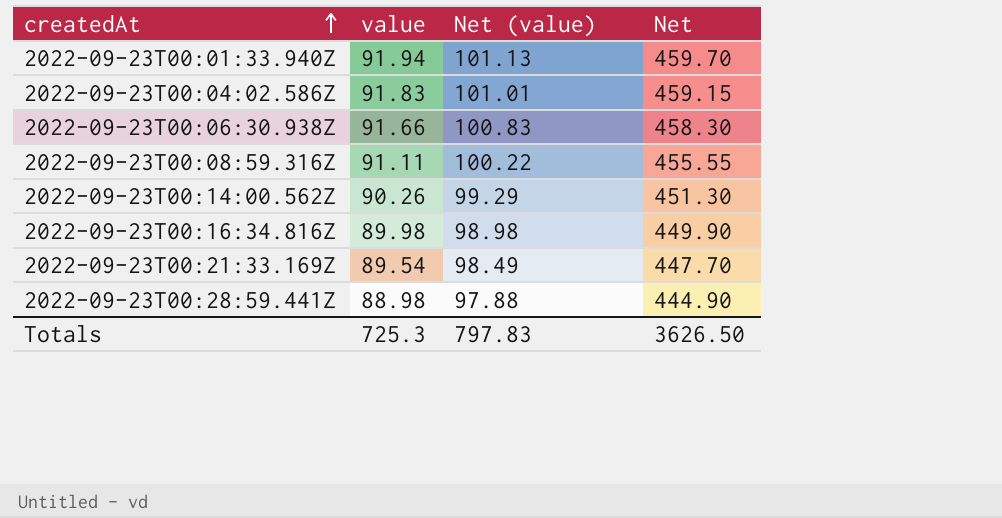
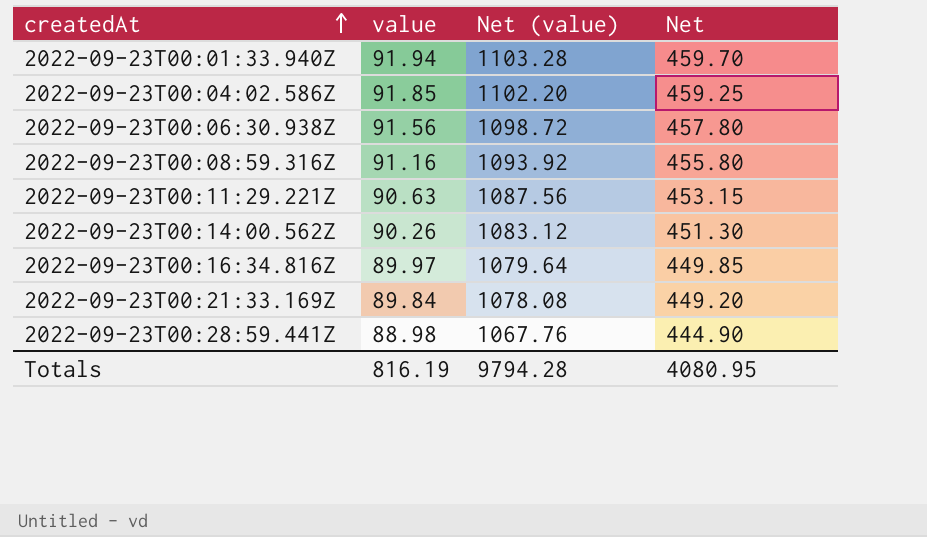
column Net (value) | formula: [value] * 1.1 -> [value] * 12
2022-09-23T00:04:02.586Z | value: 91.83 -> 91.85
2022-09-23T00:04:02.586Z | Net: 459.15 -> 459.25
2022-09-23T00:06:30.938Z | value: 91.66 -> 91.56
2022-09-23T00:06:30.938Z | Net: 458.30 -> 457.80
2022-09-23T00:08:59.316Z | value: 91.11 -> 91.16
2022-09-23T00:08:59.316Z | Net: 455.55 -> 455.80
row 2022-09-23T00:11:29.221Z: none -> 90.63 | 1087.56 | 453.15
2022-09-23T00:16:34.816Z | value: 89.98 -> 89.97
2022-09-23T00:16:34.816Z | Net: 449.90 -> 449.85
2022-09-23T00:21:33.169Z | value: 89.54 -> 89.84
2022-09-23T00:21:33.169Z | Net: 447.70 -> 449.20
Totals | value: 725.3 -> 816.19
Totals | Net (value): 797.83 -> 9794.28
Totals | Net: 3626.50 -> 4080.95

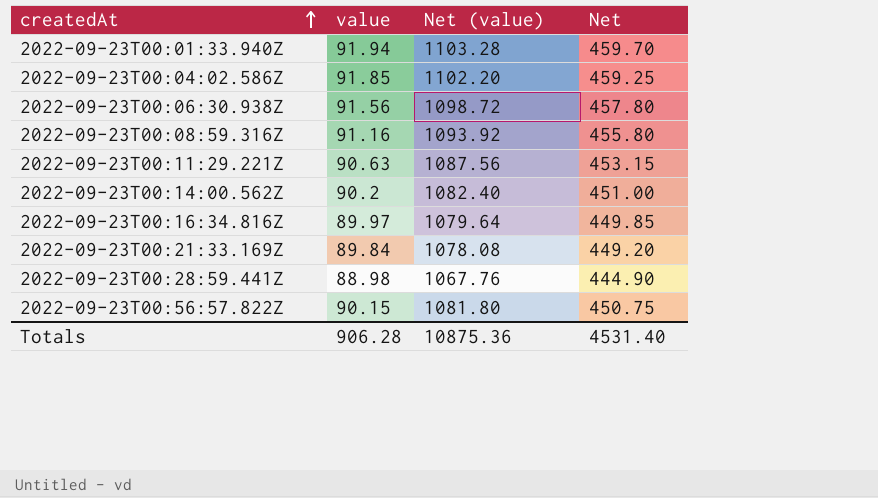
2022-09-23T00:14:00.562Z | value: 90.26 -> 90.2
2022-09-23T00:14:00.562Z | Net (value): 1083.12 -> 1082.40
2022-09-23T00:14:00.562Z | Net: 451.30 -> 451.00
row 2022-09-23T00:56:57.822Z: none -> 90.15 | 1081.80 | 450.75
Totals | value: 816.19 -> 906.28
Totals | Net (value): 9794.28 -> 10875.36
Totals | Net: 4080.95 -> 4531.40

